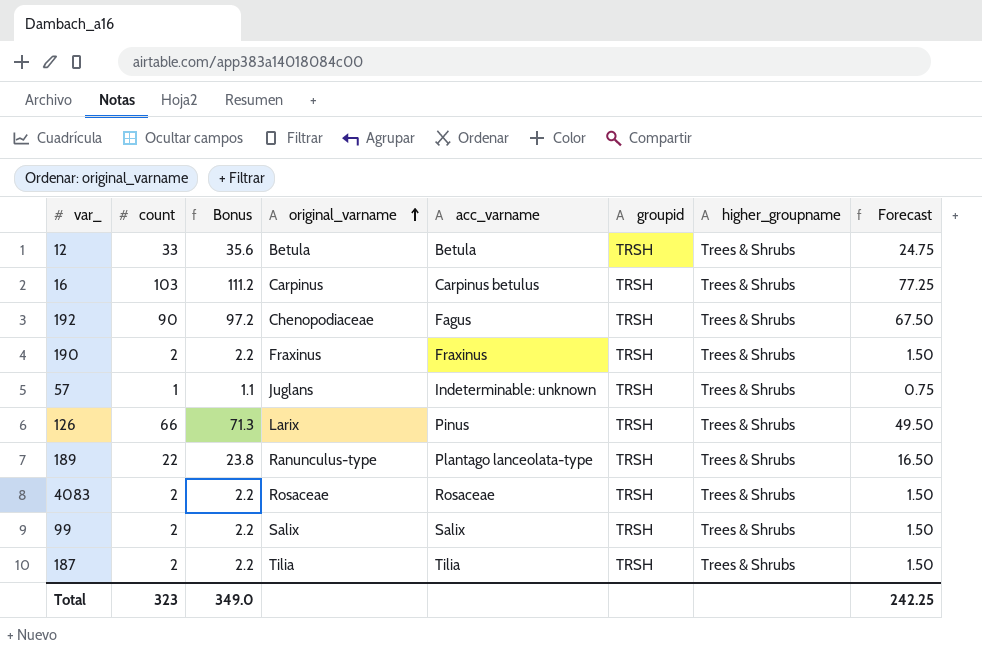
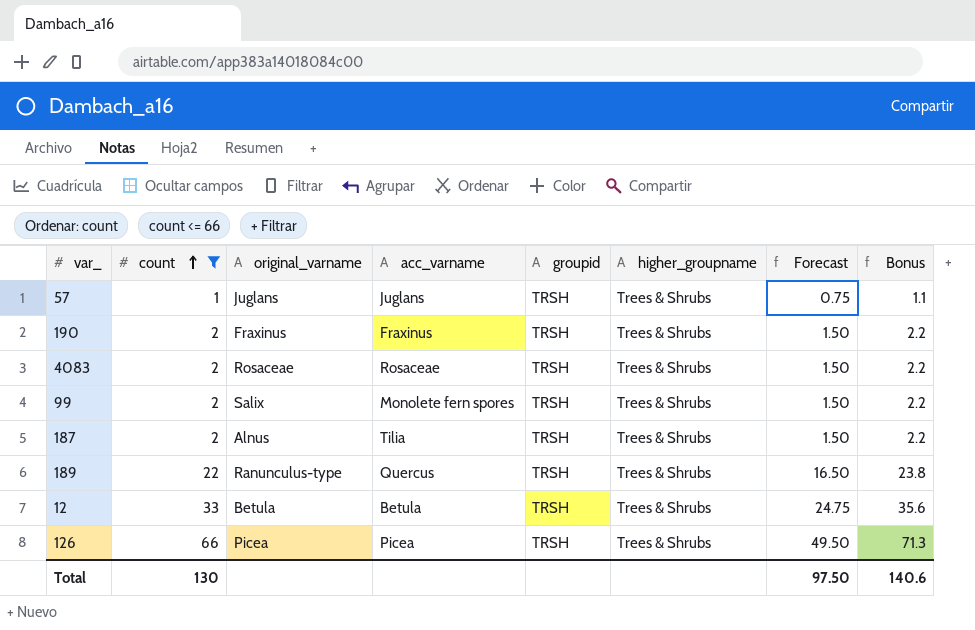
filter: none -> count <= 66
row order: original_varname ascending -> count ascending
column Bonus | position: 3 -> 8
57 | acc_varname: Indeterminable: unknown -> Juglans
99 | acc_varname: Salix -> Monolete fern spores
187 | original_varname: Tilia -> Alnus
189 | acc_varname: Plantago lanceolata-type -> Quercus
126 | original_varname: Larix -> Picea
126 | acc_varname: Pinus -> Picea
Total | count: 323 -> 130
Total | Forecast: 242.25 -> 97.50
Total | Bonus: 349.0 -> 140.6

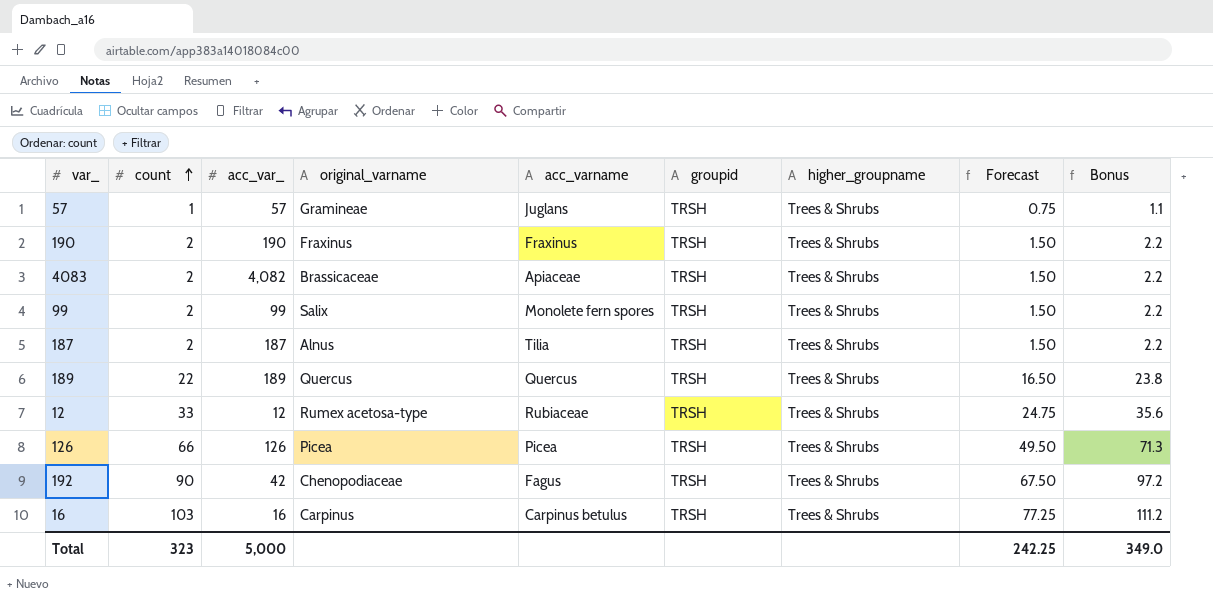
filter: count <= 66 -> none
column acc_var_ | position: none -> 3
57 | original_varname: Juglans -> Gramineae
4083 | original_varname: Rosaceae -> Brassicaceae
4083 | acc_varname: Rosaceae -> Apiaceae
189 | original_varname: Ranunculus-type -> Quercus
12 | original_varname: Betula -> Rumex acetosa-type
12 | acc_varname: Betula -> Rubiaceae
Total | count: 130 -> 323
Total | Forecast: 97.50 -> 242.25
Total | Bonus: 140.6 -> 349.0

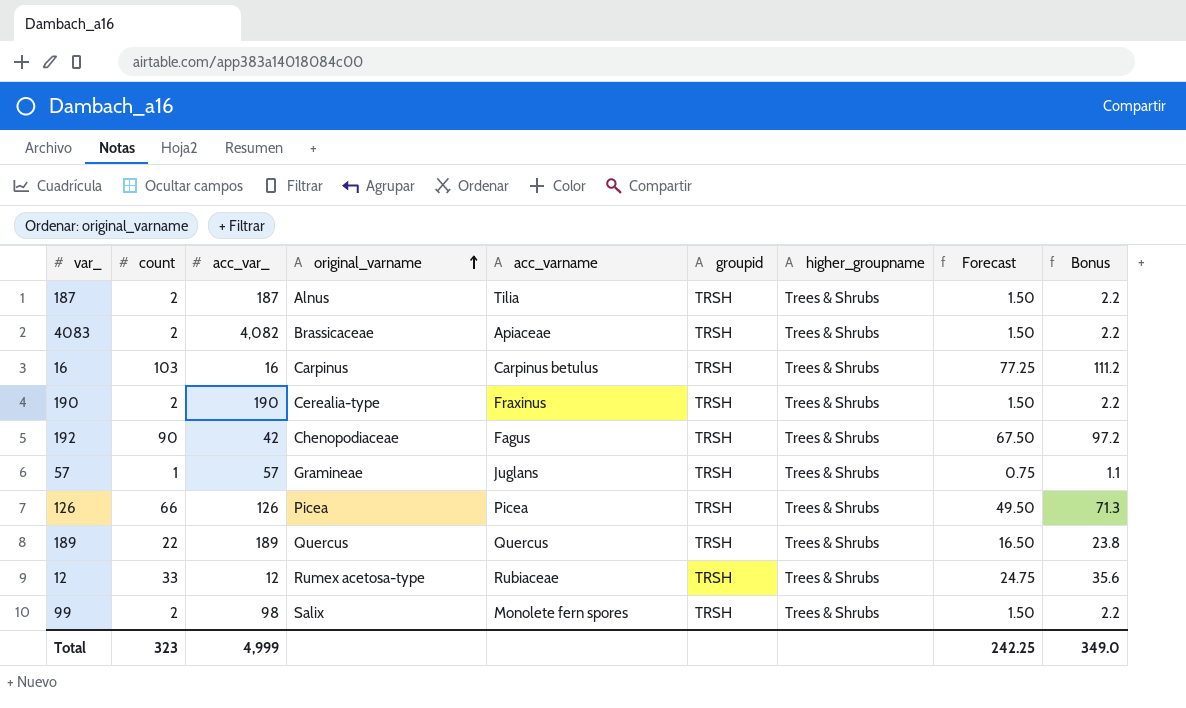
row order: count ascending -> original_varname ascending
190 | original_varname: Fraxinus -> Cerealia-type
99 | acc_var_: 99 -> 98
Total | acc_var_: 5,000 -> 4,999

